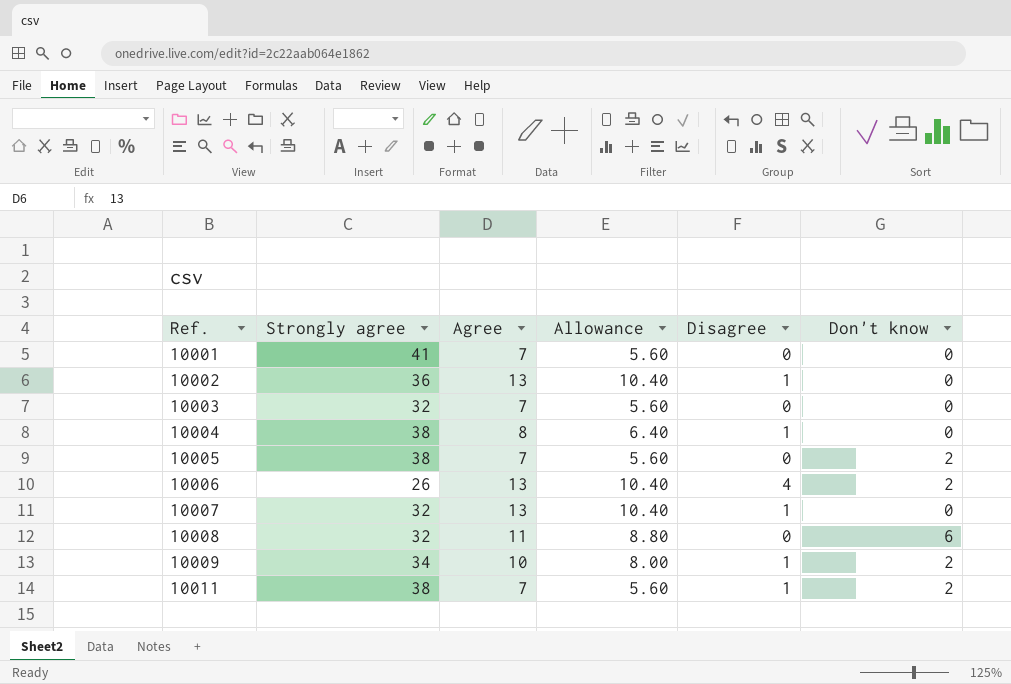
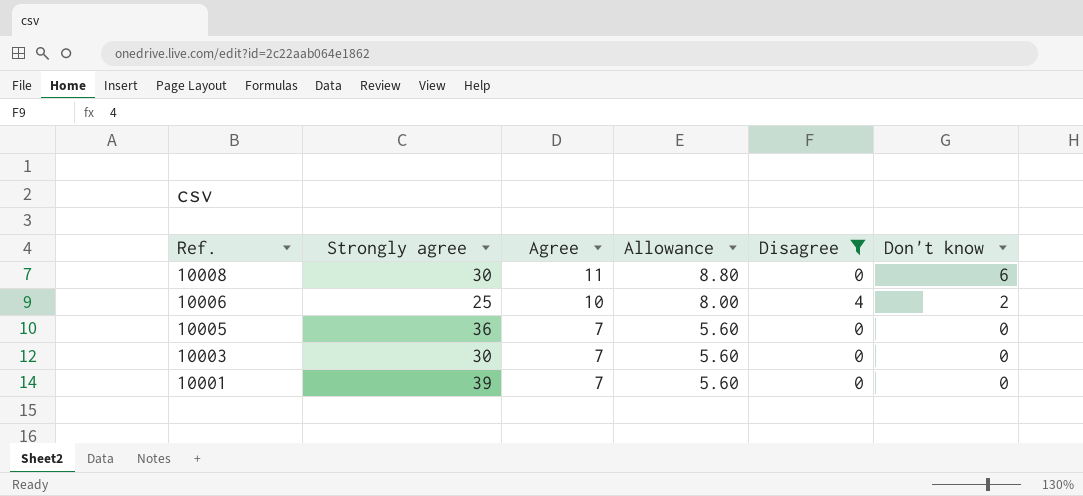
filter: none -> Disagree != 1
row order: Ref. ascending -> Ref. descending
10008 | Strongly agree: 32 -> 30
10006 | Strongly agree: 26 -> 25
10006 | Agree: 13 -> 10
10006 | Allowance: 10.40 -> 8.00
10005 | Strongly agree: 38 -> 36
10005 | Don't know: 2 -> 0
10003 | Strongly agree: 32 -> 30
10001 | Strongly agree: 41 -> 39

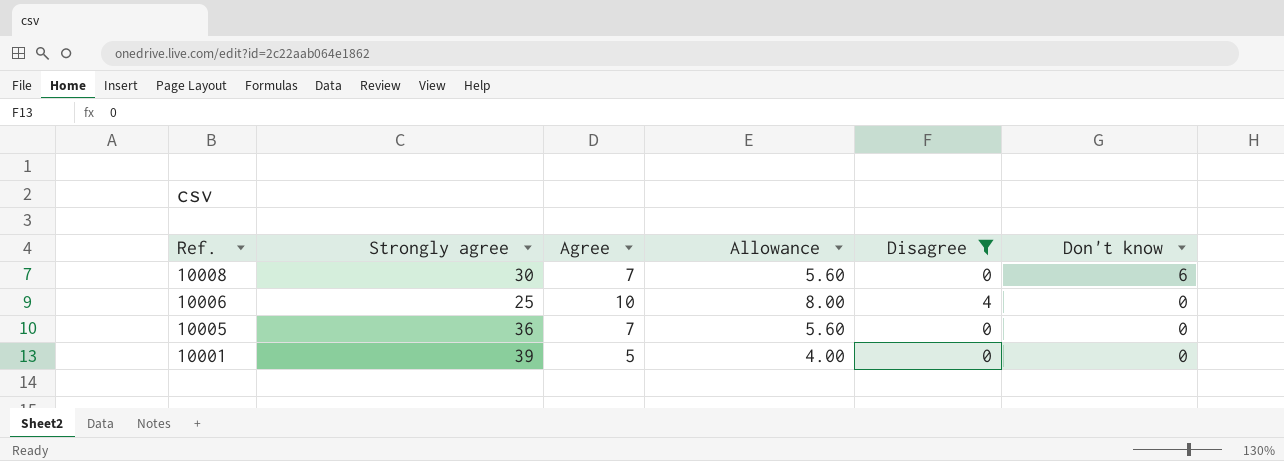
row 10003: 30 | 7 | 5.60 | 0 | 0 -> none
10008 | Agree: 11 -> 7
10008 | Allowance: 8.80 -> 5.60
10006 | Don't know: 2 -> 0
10001 | Agree: 7 -> 5
10001 | Allowance: 5.60 -> 4.00

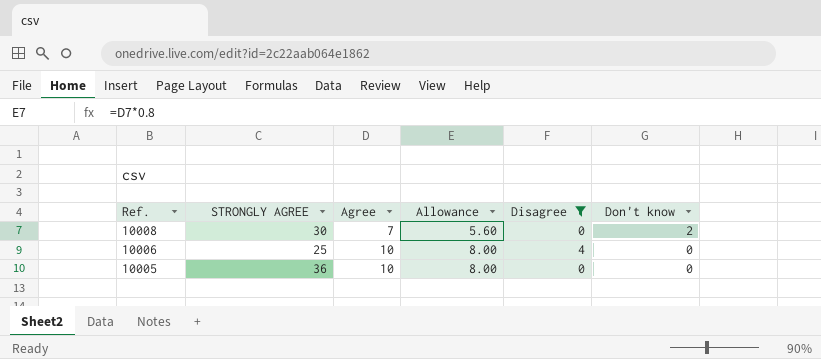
column name: Strongly agree -> STRONGLY AGREE
row 10001: 39 | 5 | 4.00 | 0 | 0 -> none
10008 | Don't know: 6 -> 2
10005 | Agree: 7 -> 10
10005 | Allowance: 5.60 -> 8.00

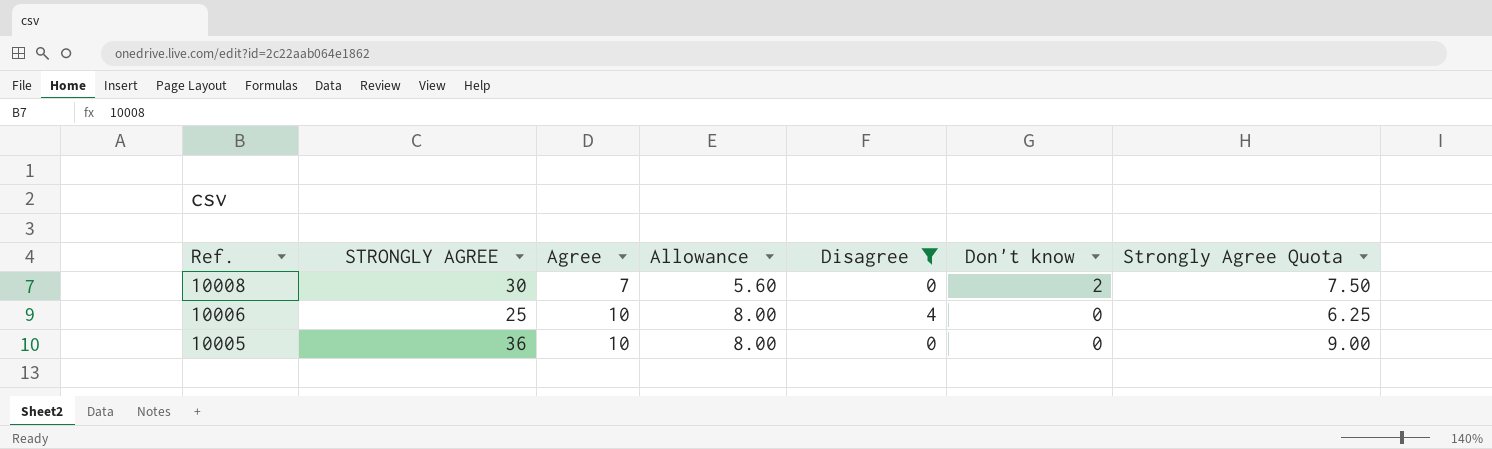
column Strongly Agree Quota | formula: none -> [STRONGLY AGREE] * 0.25

